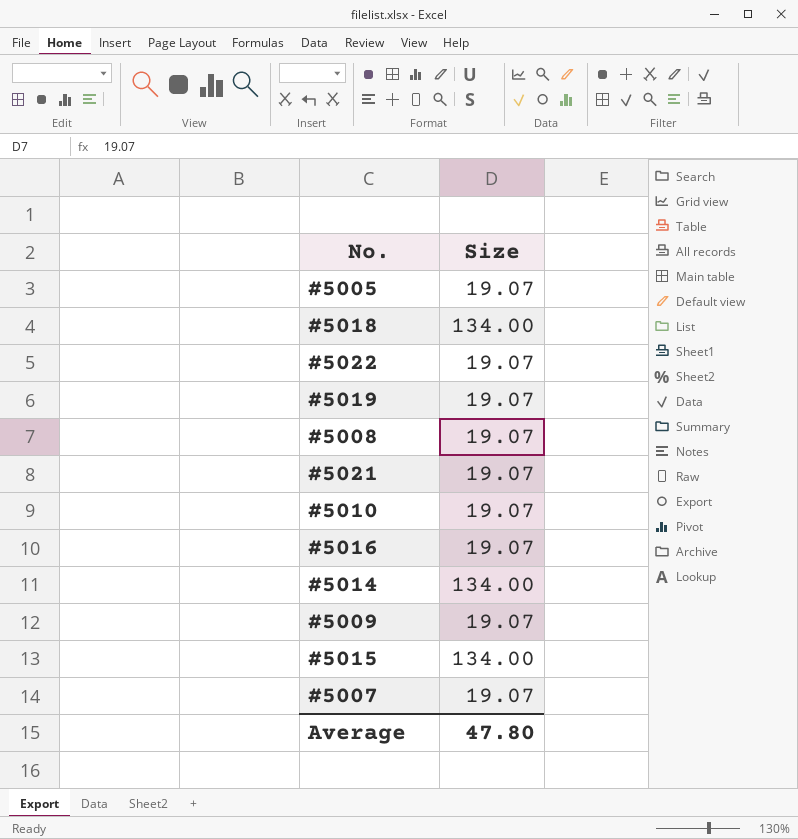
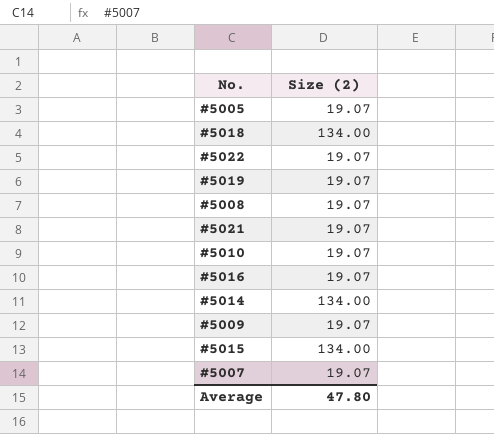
column name: Size -> Size (2)

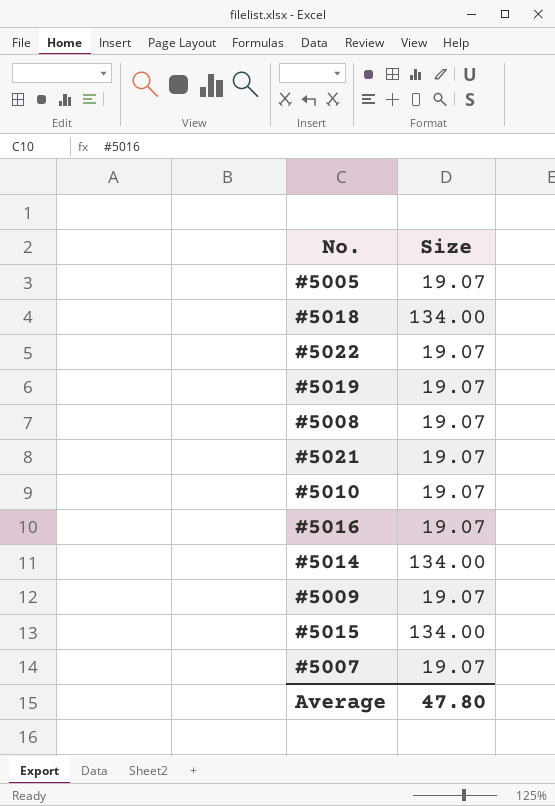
column name: Size (2) -> Size

